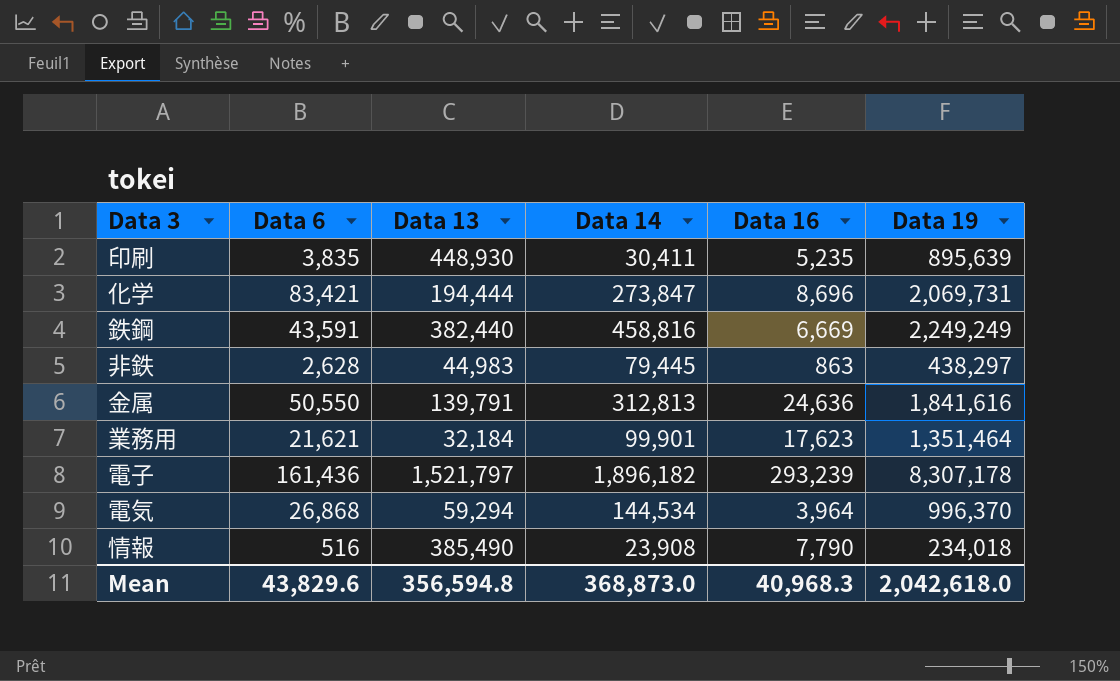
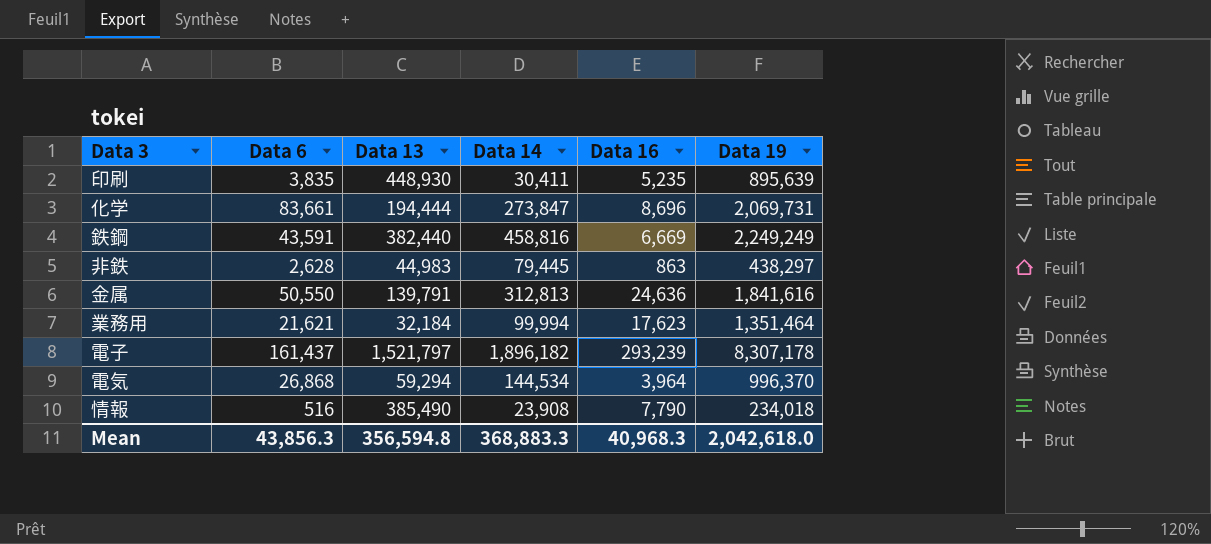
化学 | Data 6: 83,421 -> 83,661
業務用 | Data 14: 99,901 -> 99,994
電子 | Data 6: 161,436 -> 161,437
Mean | Data 6: 43,829.6 -> 43,856.3
Mean | Data 14: 368,873.0 -> 368,883.3

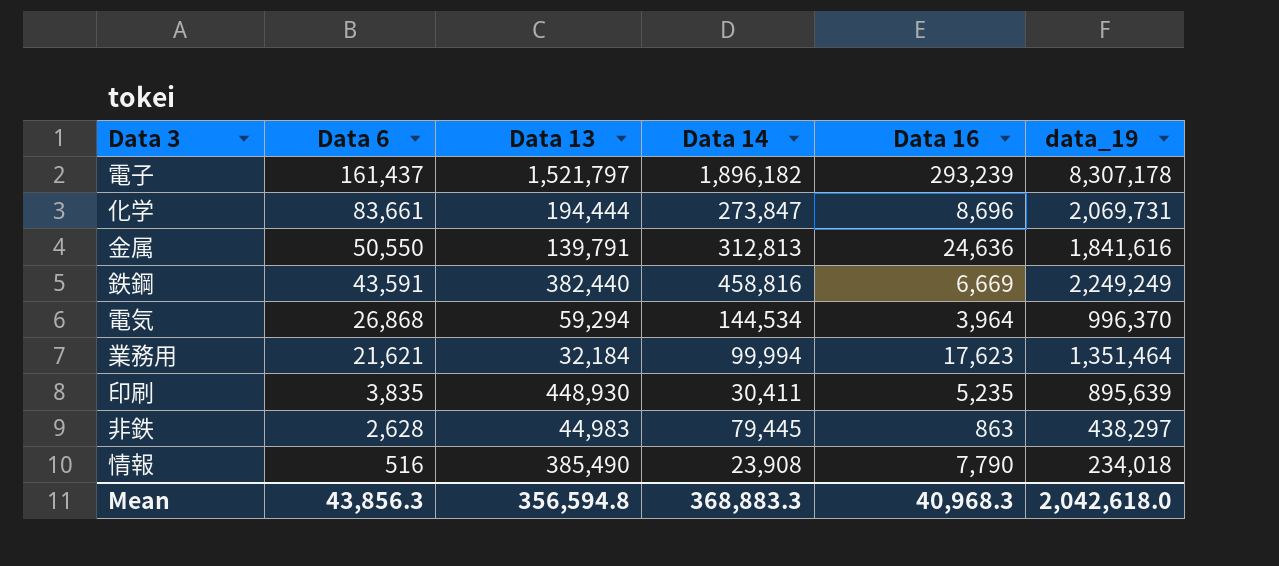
row order: none -> Data 6 descending
column name: Data 19 -> data_19

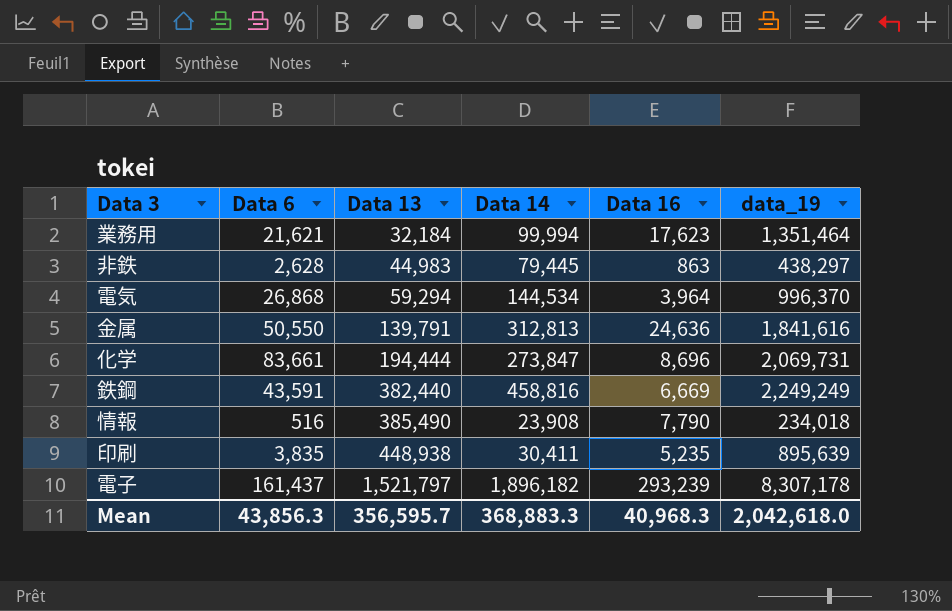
row order: Data 6 descending -> Data 13 ascending
印刷 | Data 13: 448,930 -> 448,938
Mean | Data 13: 356,594.8 -> 356,595.7

